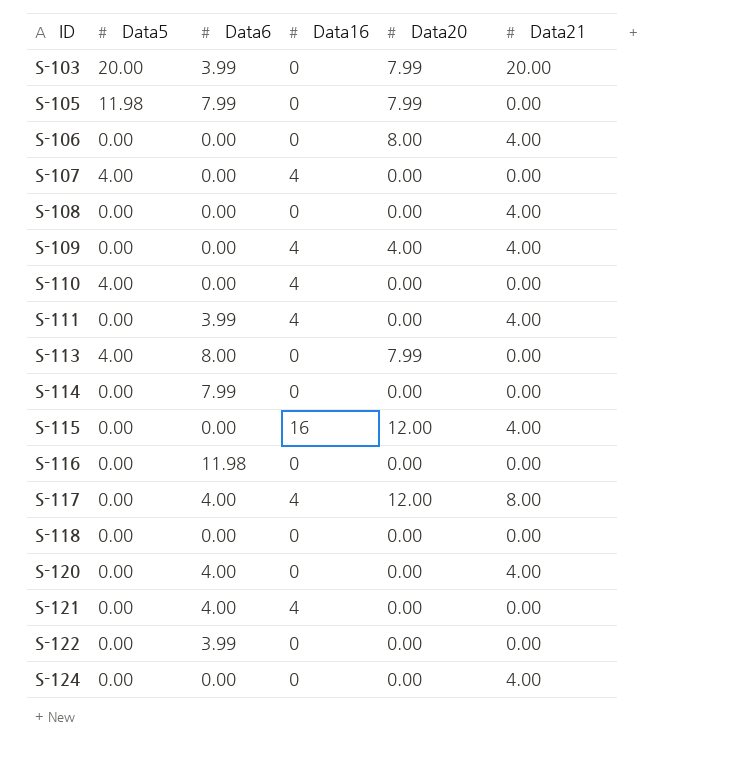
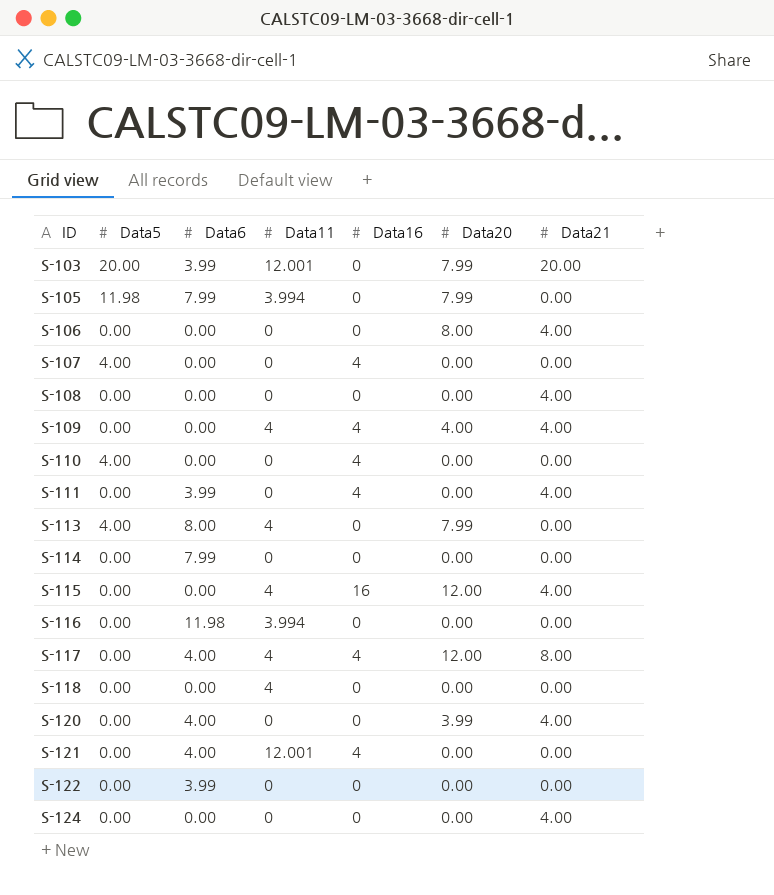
column Data11 | position: none -> 4
S-120 | Data20: 0.00 -> 3.99

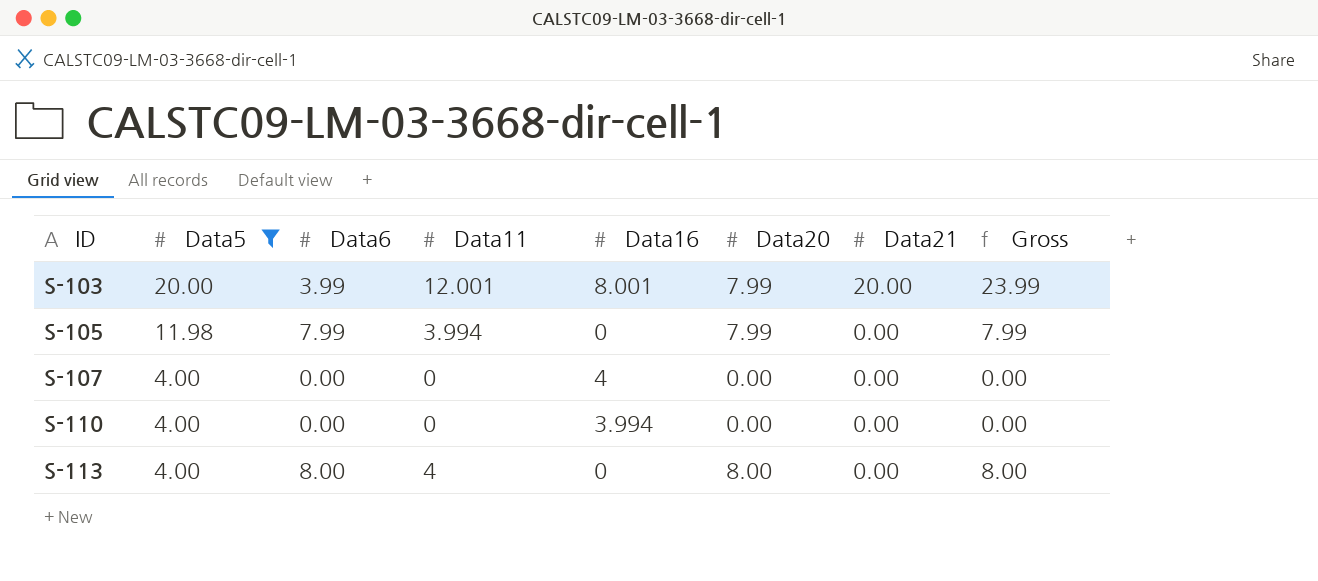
filter: none -> Data5 != 0.00
column Gross | formula: none -> [Data6] + [Data21]
S-103 | Data16: 0 -> 8.001
S-110 | Data16: 4 -> 3.994
S-113 | Data20: 7.99 -> 8.00

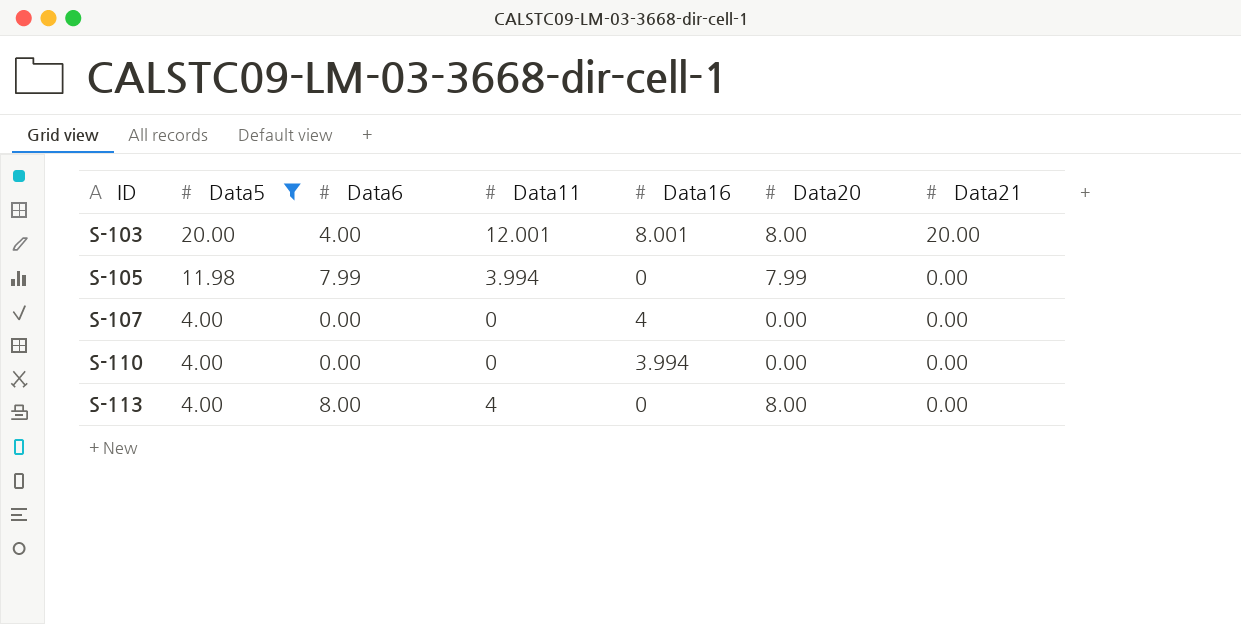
column Gross | formula: [Data6] + [Data21] -> none
S-103 | Data6: 3.99 -> 4.00
S-103 | Data20: 7.99 -> 8.00

